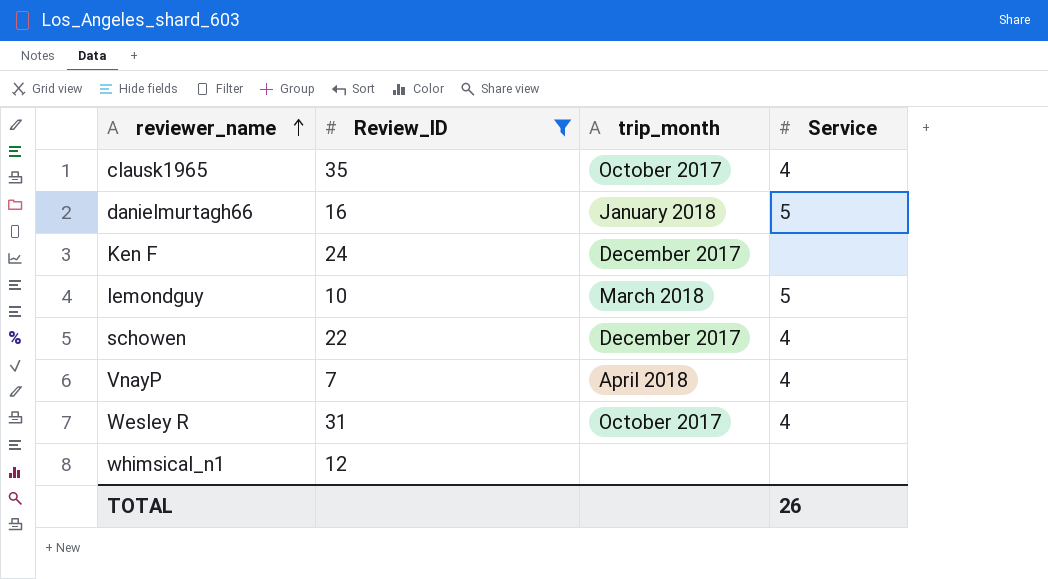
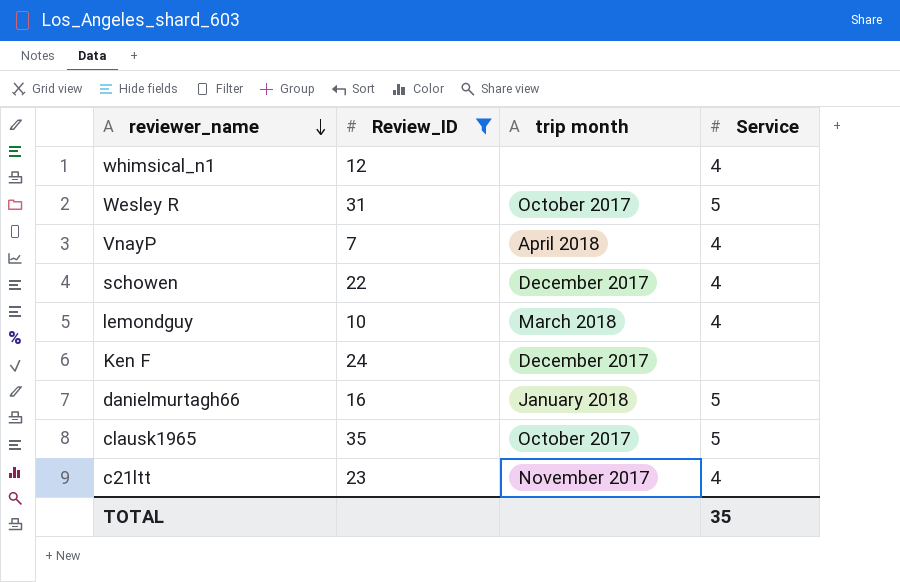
row order: reviewer_name ascending -> reviewer_name descending
column name: trip_month -> trip month
whimsical_n1 | Service: none -> 4
Wesley R | Service: 4 -> 5
lemondguy | Service: 5 -> 4
clausk1965 | Service: 4 -> 5
row c21ltt: none -> 23 | November 2017 | 4
TOTAL | Service: 26 -> 35

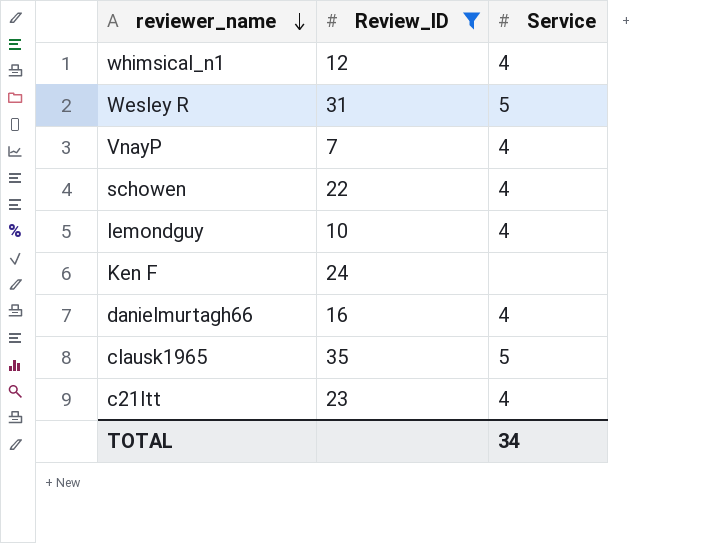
column trip month | position: 3 -> none
danielmurtagh66 | Service: 5 -> 4
TOTAL | Service: 35 -> 34

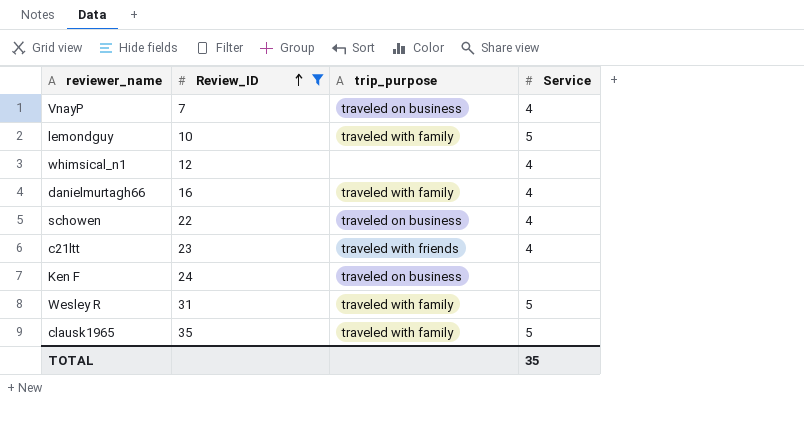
row order: reviewer_name descending -> Review_ID ascending
column trip_purpose | position: none -> 3
lemondguy | Service: 4 -> 5
TOTAL | Service: 34 -> 35

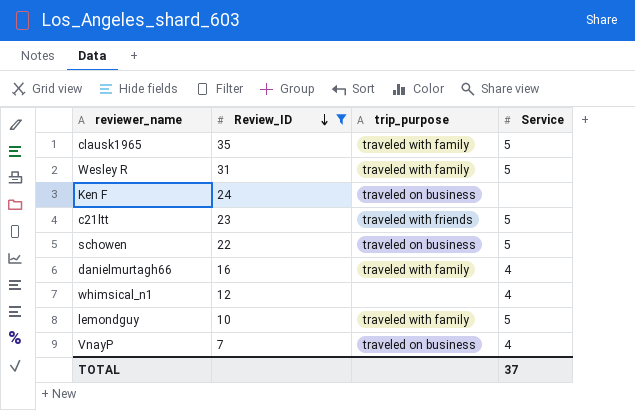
row order: Review_ID ascending -> Review_ID descending
c21ltt | Service: 4 -> 5
schowen | Service: 4 -> 5
TOTAL | Service: 35 -> 37

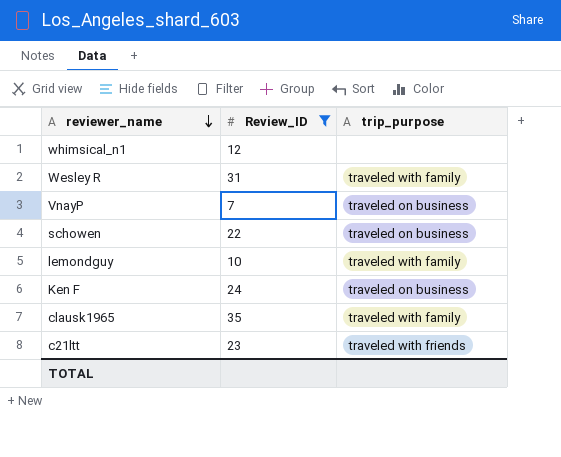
row order: Review_ID descending -> reviewer_name descending
column Service | position: 4 -> none
row danielmurtagh66: 16 | traveled with family | 4 -> none

